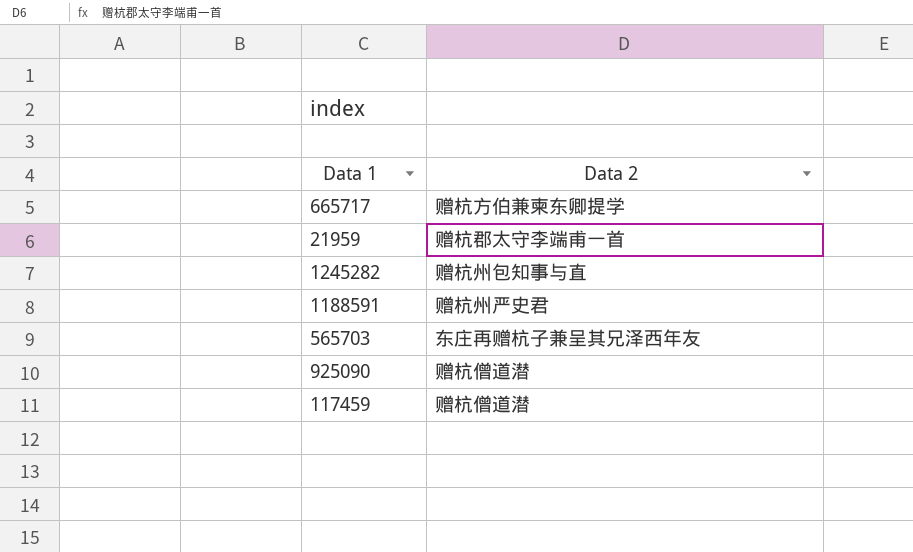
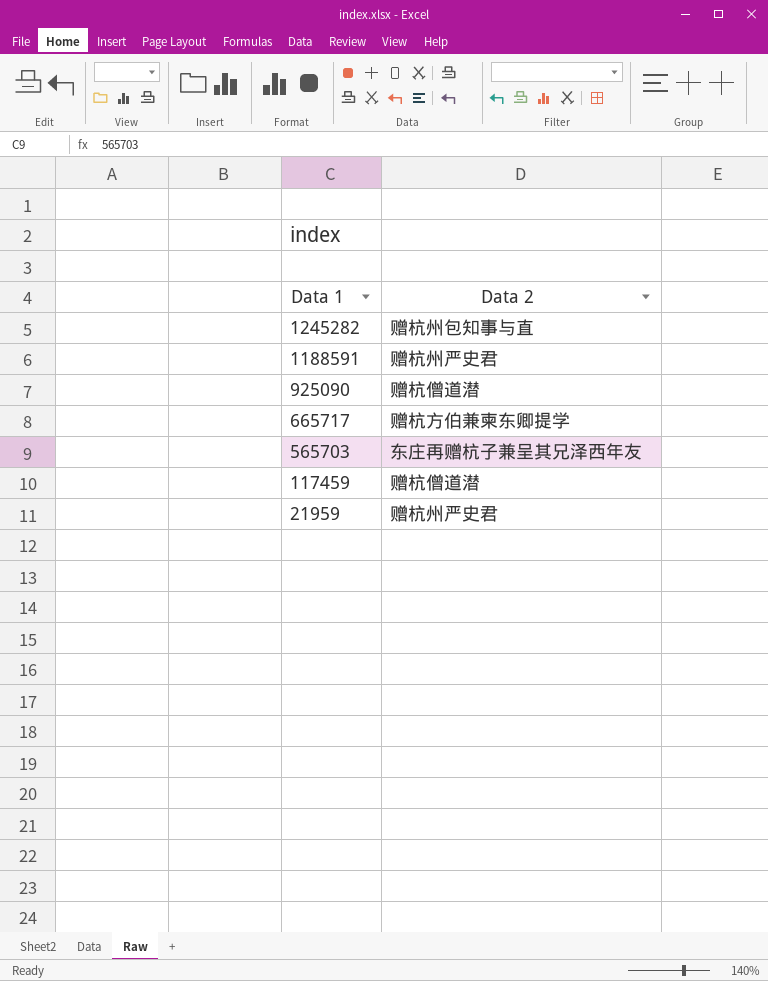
row order: none -> Data 1 descending
21959 | Data 2: 赠杭郡太守李端甫一首 -> 赠杭州严史君

